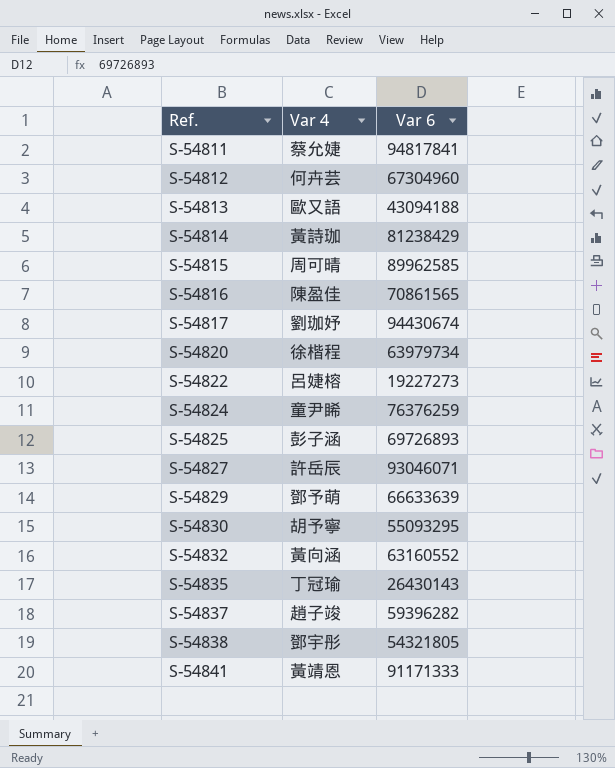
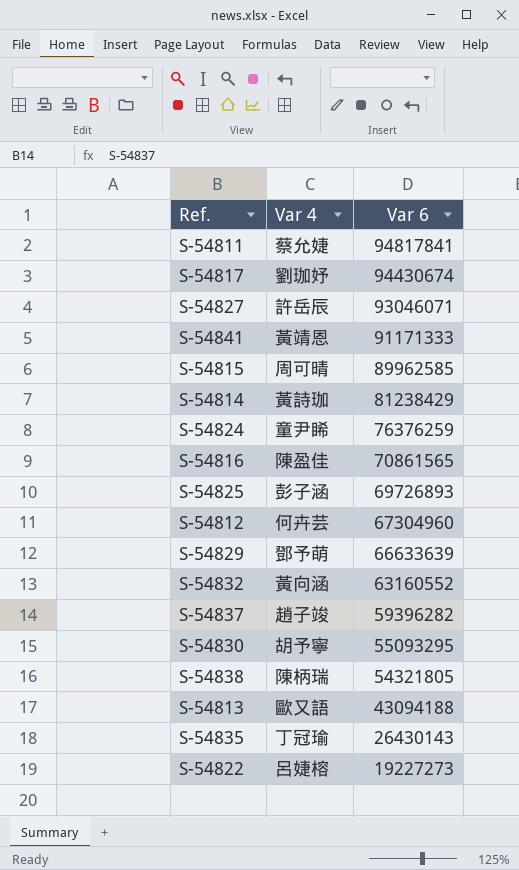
row order: Ref. ascending -> Var 6 descending
row S-54820: 徐楷程 | 63979734 -> none
S-54838 | Var 4: 鄧宇彤 -> 陳柄瑞

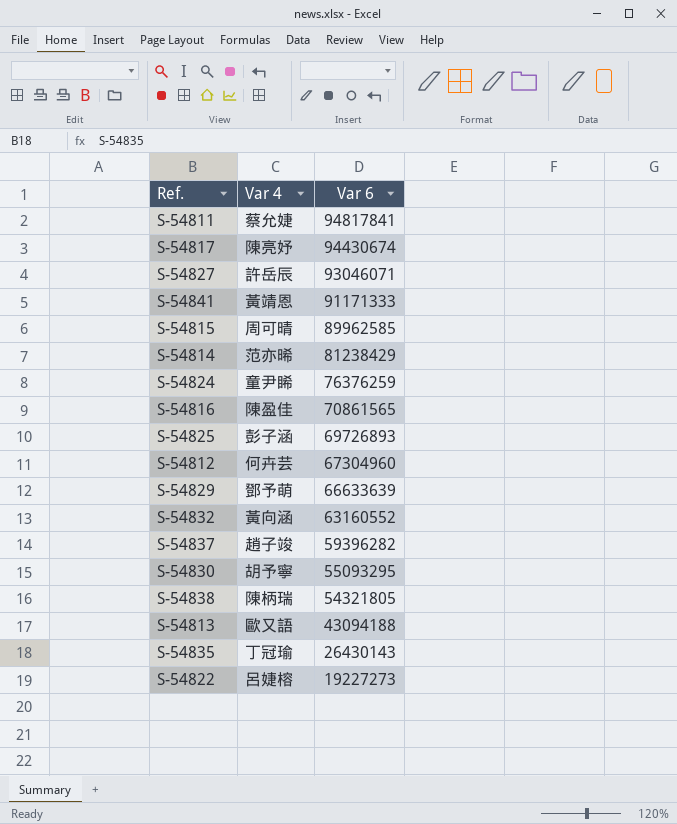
S-54817 | Var 4: 劉珈妤 -> 陳亮妤
S-54814 | Var 4: 黃詩珈 -> 范亦晞

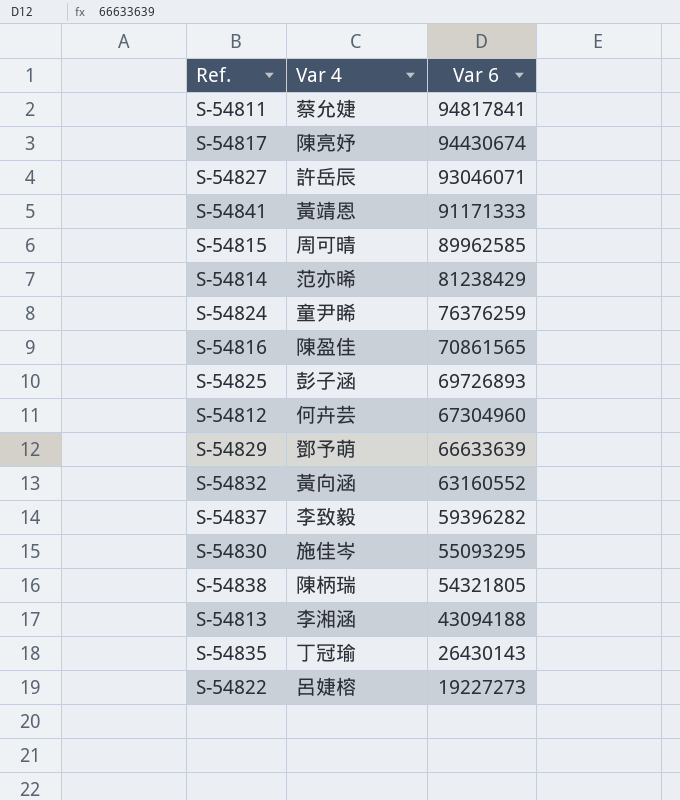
S-54837 | Var 4: 趙子竣 -> 李致毅
S-54830 | Var 4: 胡予寧 -> 施佳岑
S-54813 | Var 4: 歐又語 -> 李湘涵

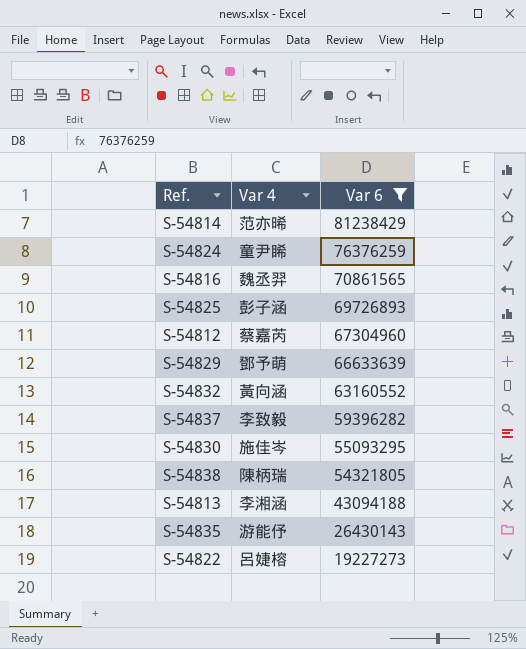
filter: none -> Var 6 <= 81238429
S-54816 | Var 4: 陳盈佳 -> 魏丞羿
S-54812 | Var 4: 何卉芸 -> 蔡嘉芮
S-54835 | Var 4: 丁冠瑜 -> 游能伃

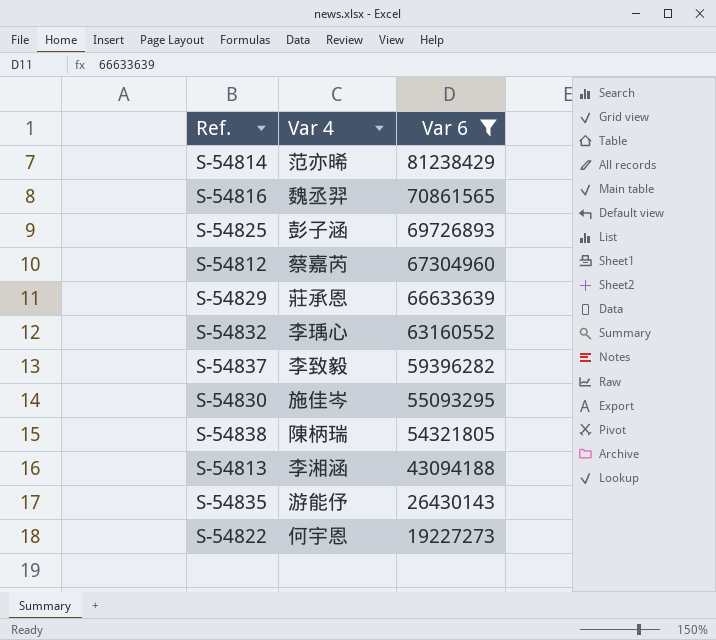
row S-54824: 童尹睎 | 76376259 -> none
S-54829 | Var 4: 鄧予萌 -> 莊承恩
S-54832 | Var 4: 黃向涵 -> 李瑀心
S-54822 | Var 4: 呂婕榕 -> 何宇恩

